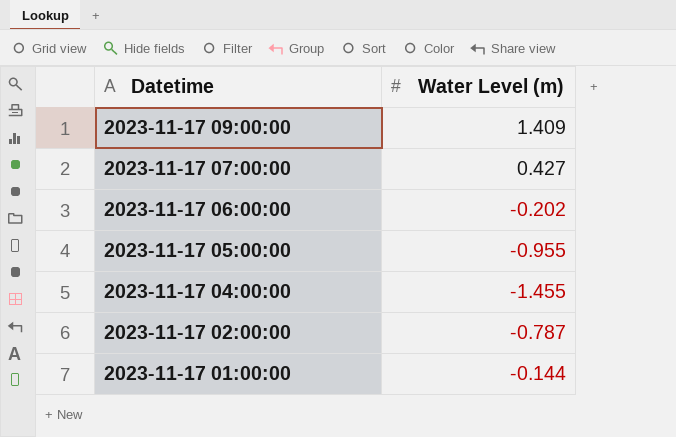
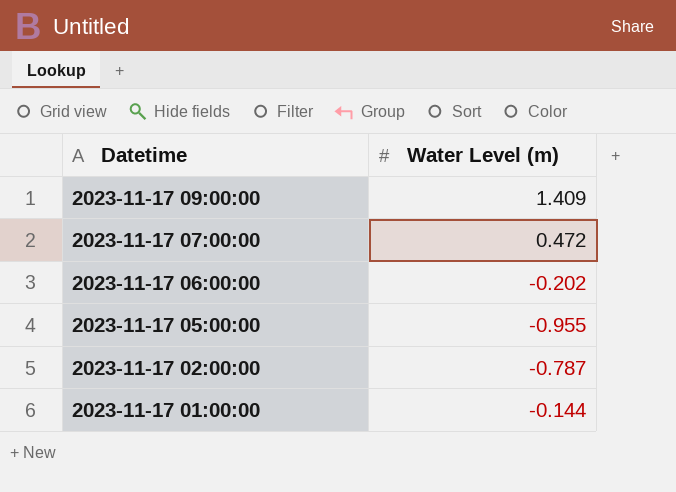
row 2023-11-17 04:00:00: -1.455 -> none
2023-11-17 07:00:00 | Water Level (m): 0.427 -> 0.472

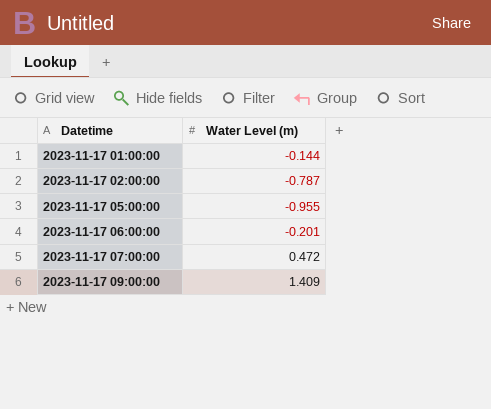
row order: Datetime descending -> Datetime ascending
2023-11-17 06:00:00 | Water Level (m): -0.202 -> -0.201

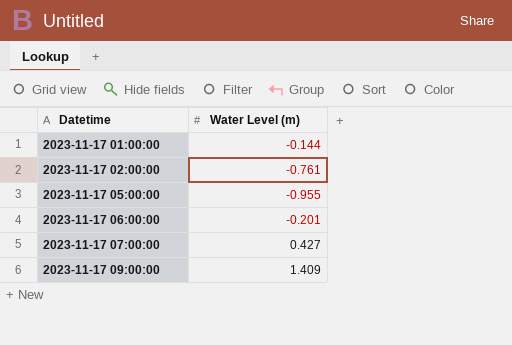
2023-11-17 02:00:00 | Water Level (m): -0.787 -> -0.761
2023-11-17 07:00:00 | Water Level (m): 0.472 -> 0.427

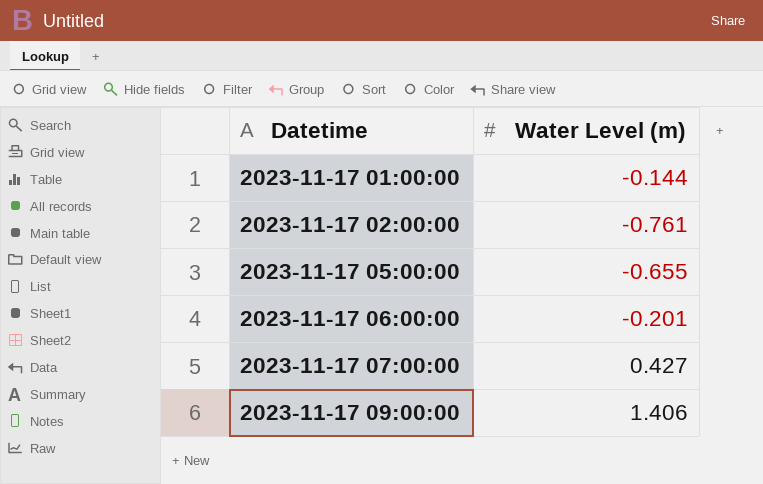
2023-11-17 05:00:00 | Water Level (m): -0.955 -> -0.655
2023-11-17 09:00:00 | Water Level (m): 1.409 -> 1.406

